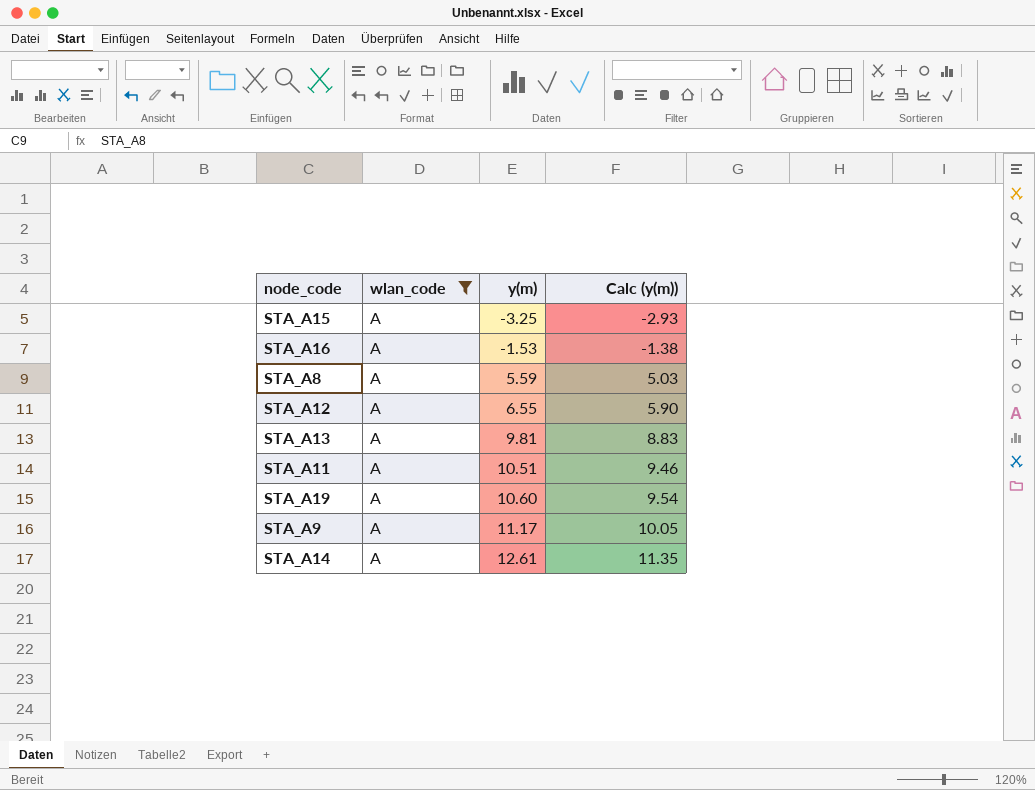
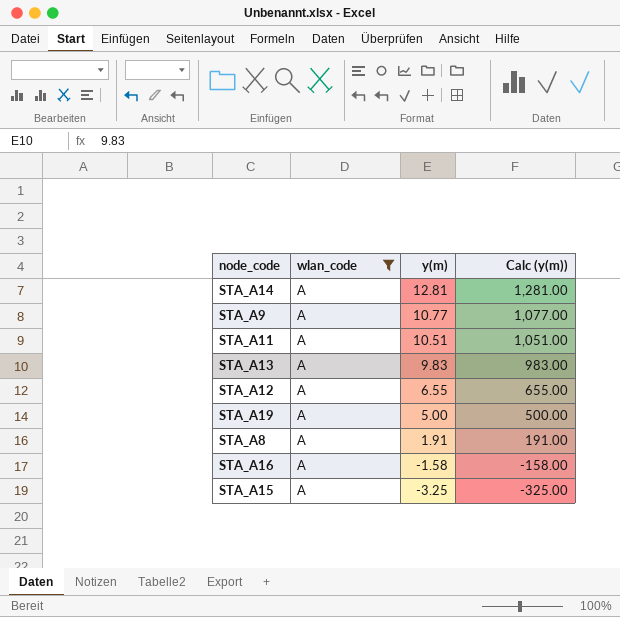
row order: y(m) ascending -> y(m) descending
column Calc (y(m)) | formula: [y(m)] * 0.9 -> [y(m)] * 100
STA_A14 | y(m): 12.61 -> 12.81
STA_A9 | y(m): 11.17 -> 10.77
STA_A13 | y(m): 9.81 -> 9.83
STA_A19 | y(m): 10.60 -> 5.00
STA_A8 | y(m): 5.59 -> 1.91
STA_A16 | y(m): -1.53 -> -1.58

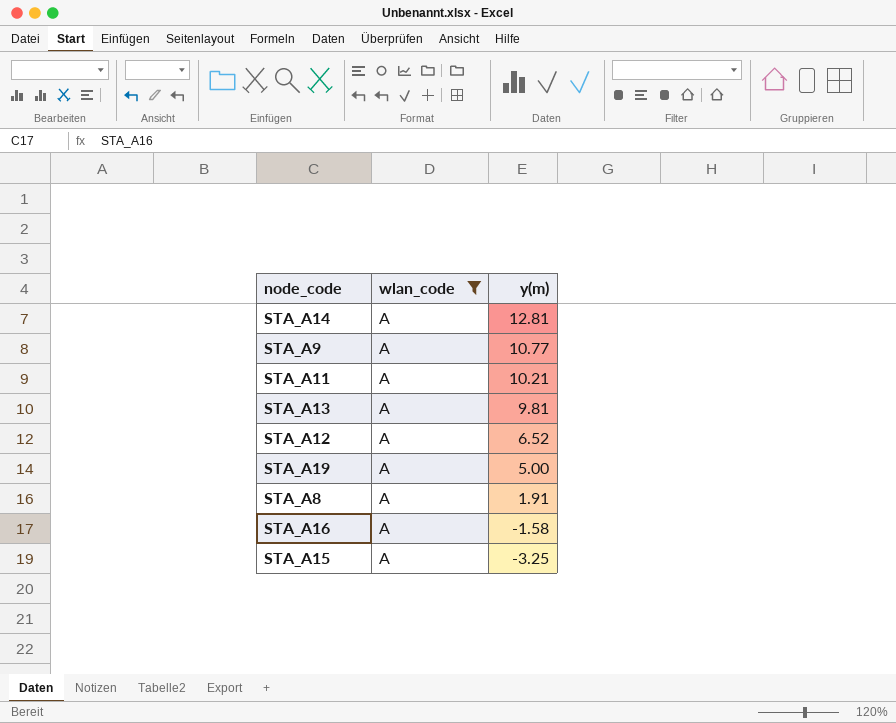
column Calc (y(m)) | formula: [y(m)] * 100 -> none
STA_A11 | y(m): 10.51 -> 10.21
STA_A13 | y(m): 9.83 -> 9.81
STA_A12 | y(m): 6.55 -> 6.52

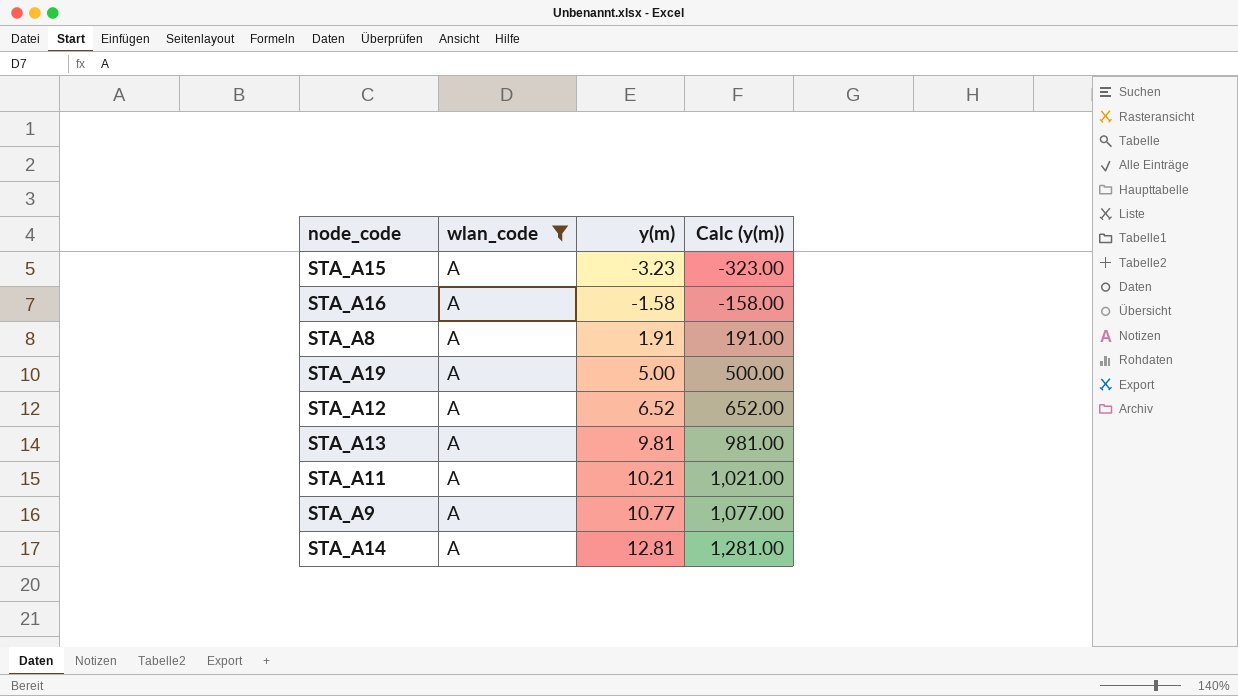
row order: y(m) descending -> y(m) ascending
column Calc (y(m)) | formula: none -> [y(m)] * 100
STA_A15 | y(m): -3.25 -> -3.23

